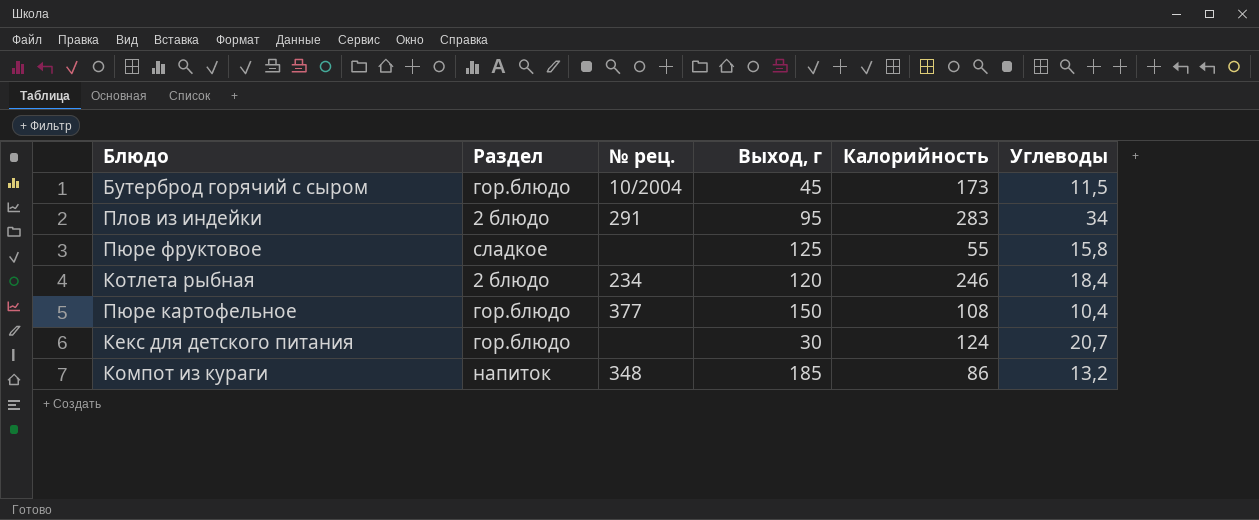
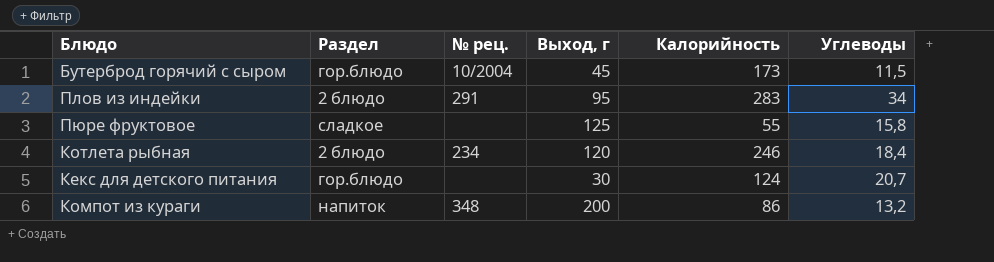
row Пюре картофельное: гор.блюдо | 377 | 150 | 108 | 10,4 -> none
Компот из кураги | Выход, г: 185 -> 200

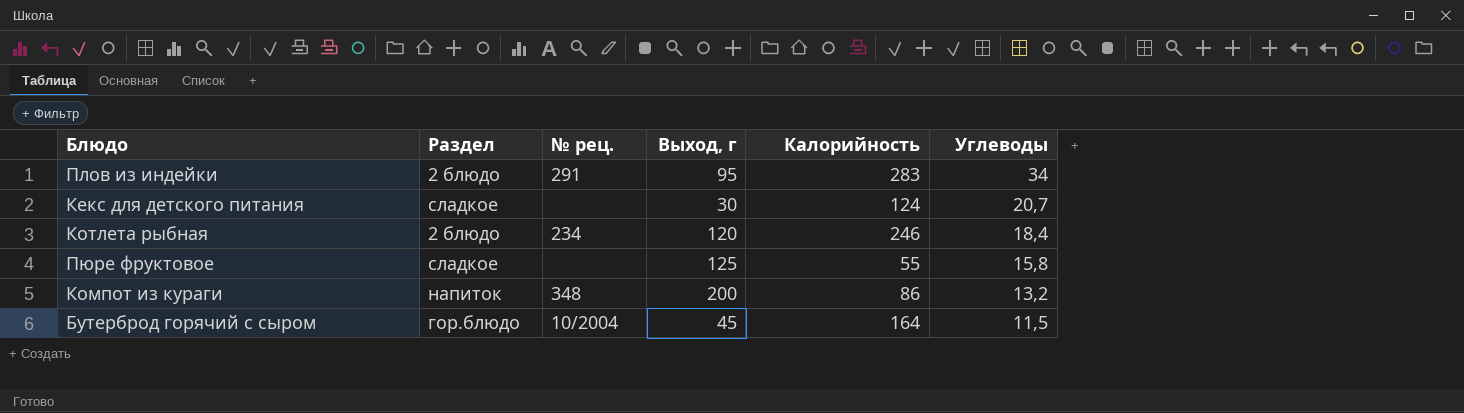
row order: none -> Углеводы descending
Кекс для детского питания | Раздел: гор.блюдо -> сладкое
Бутерброд горячий с сыром | Калорийность: 173 -> 164

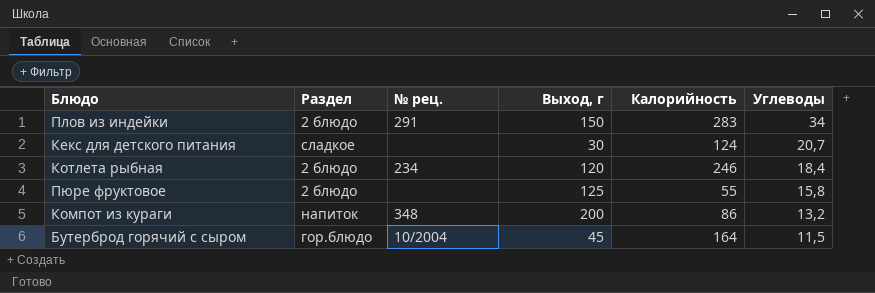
Плов из индейки | Выход, г: 95 -> 150
Пюре фруктовое | Раздел: сладкое -> 2 блюдо

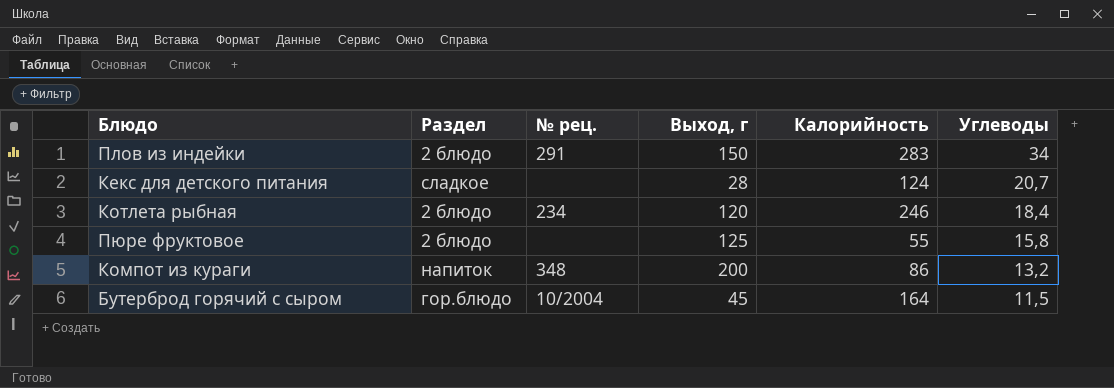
Кекс для детского питания | Выход, г: 30 -> 28

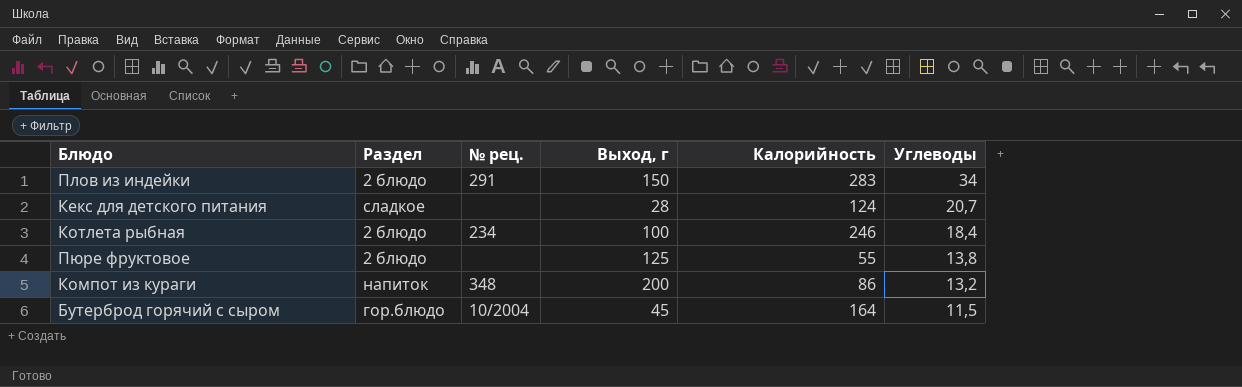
Котлета рыбная | Выход, г: 120 -> 100
Пюре фруктовое | Углеводы: 15,8 -> 13,8

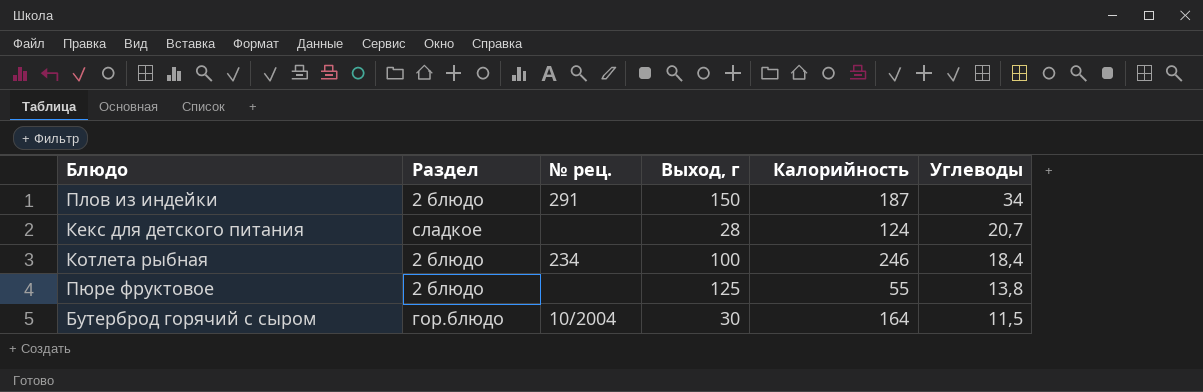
row Компот из кураги: напиток | 348 | 200 | 86 | 13,2 -> none
Плов из индейки | Калорийность: 283 -> 187
Бутерброд горячий с сыром | Выход, г: 45 -> 30

